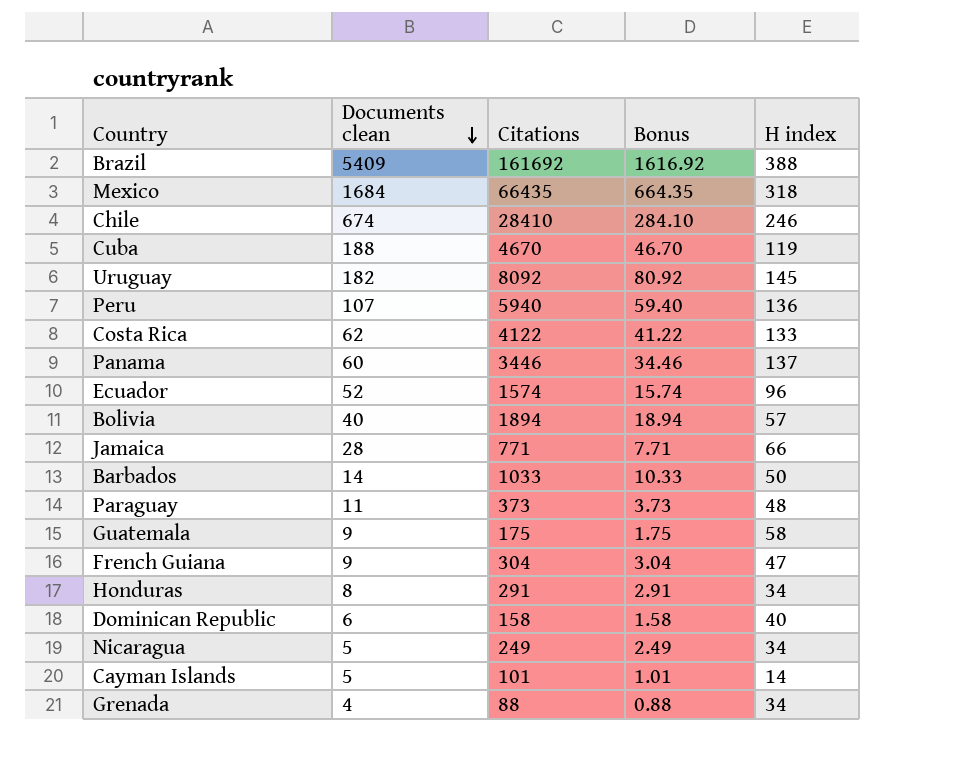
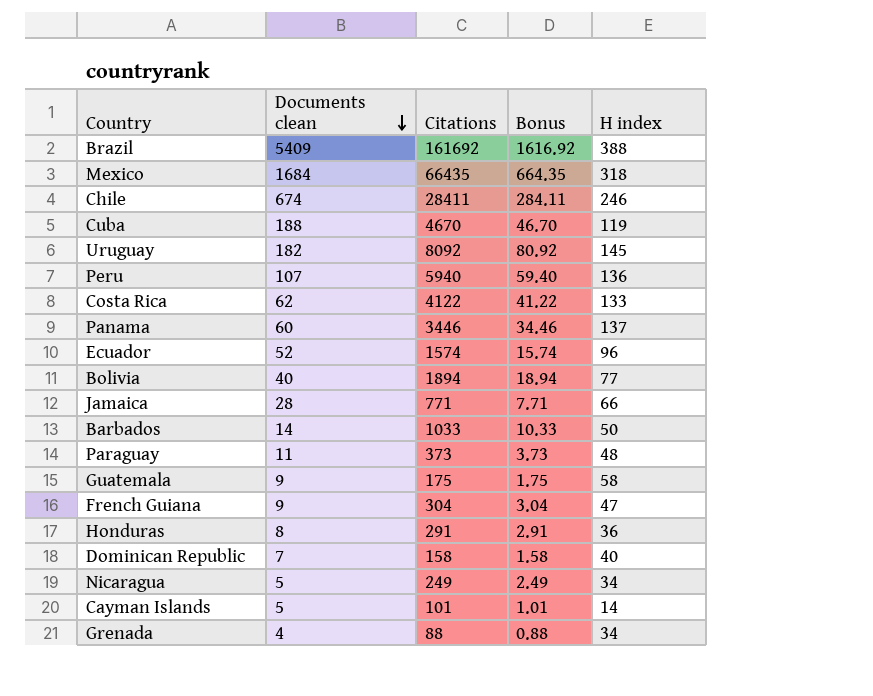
Chile | Citations: 28410 -> 28411
Chile | Bonus: 284.10 -> 284.11
Bolivia | H index: 57 -> 77
Honduras | H index: 34 -> 36
Dominican Republic | Documents clean: 6 -> 7

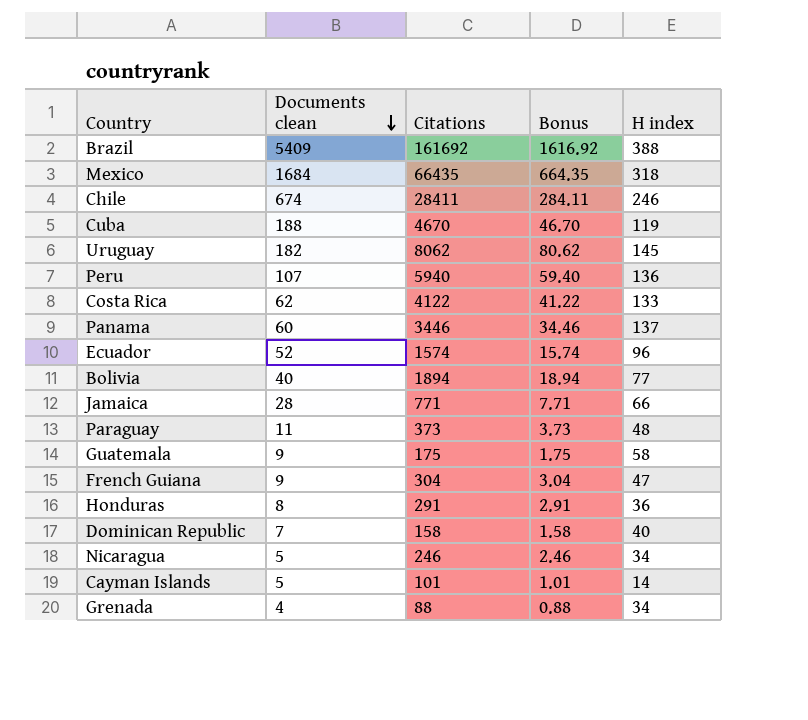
row Barbados: 14 | 1033 | 10.33 | 50 -> none
Uruguay | Citations: 8092 -> 8062
Uruguay | Bonus: 80.92 -> 80.62
Nicaragua | Citations: 249 -> 246
Nicaragua | Bonus: 2.49 -> 2.46

